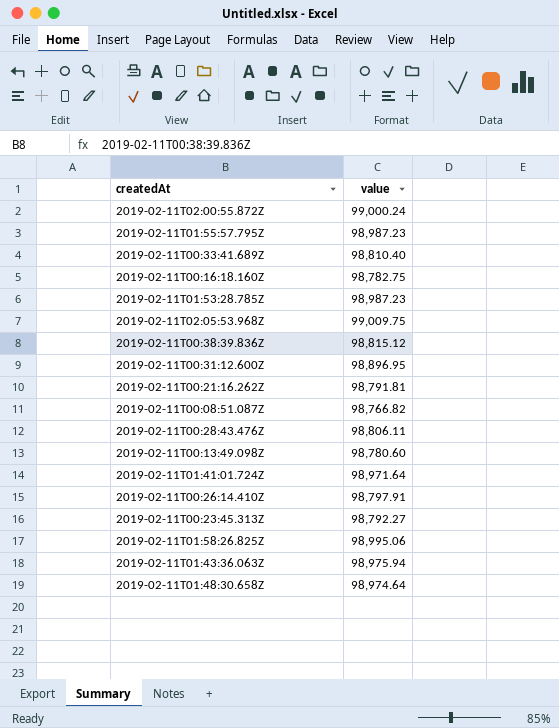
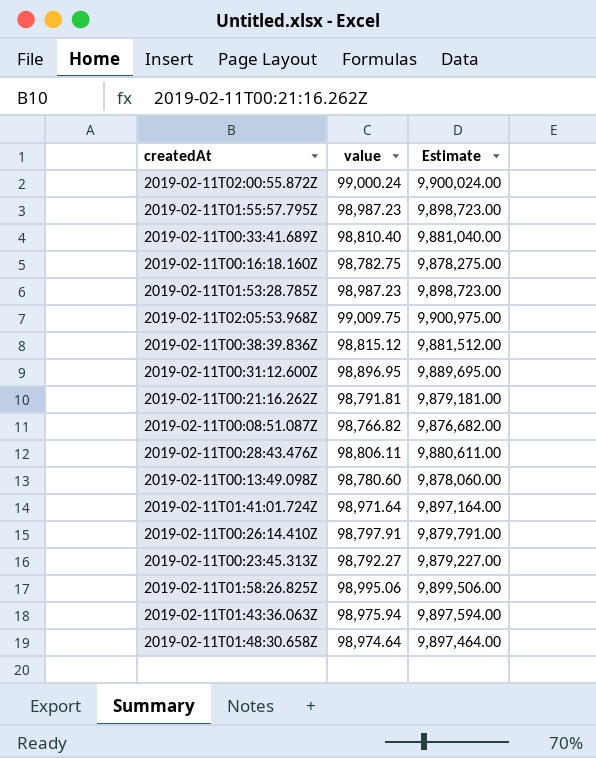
column Estimate | formula: none -> [value] * 100

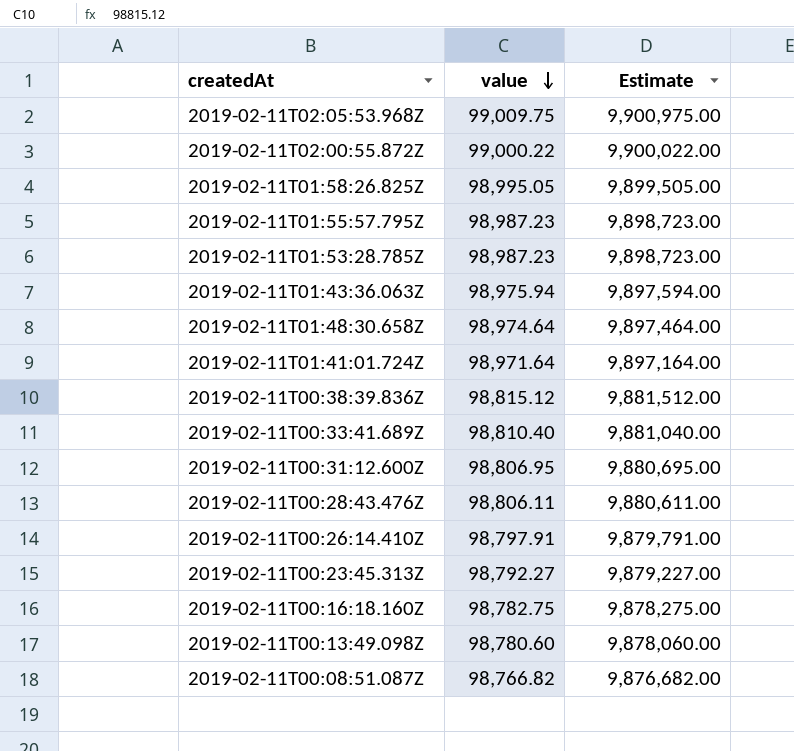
row order: none -> value descending
row 2019-02-11T00:21:16.262Z: 98,791.81 | 9,879,181.00 -> none
2019-02-11T02:00:55.872Z | value: 99,000.24 -> 99,000.22
2019-02-11T02:00:55.872Z | Estimate: 9,900,024.00 -> 9,900,022.00
2019-02-11T01:58:26.825Z | value: 98,995.06 -> 98,995.05
2019-02-11T01:58:26.825Z | Estimate: 9,899,506.00 -> 9,899,505.00
2019-02-11T00:31:12.600Z | value: 98,896.95 -> 98,806.95
2019-02-11T00:31:12.600Z | Estimate: 9,889,695.00 -> 9,880,695.00

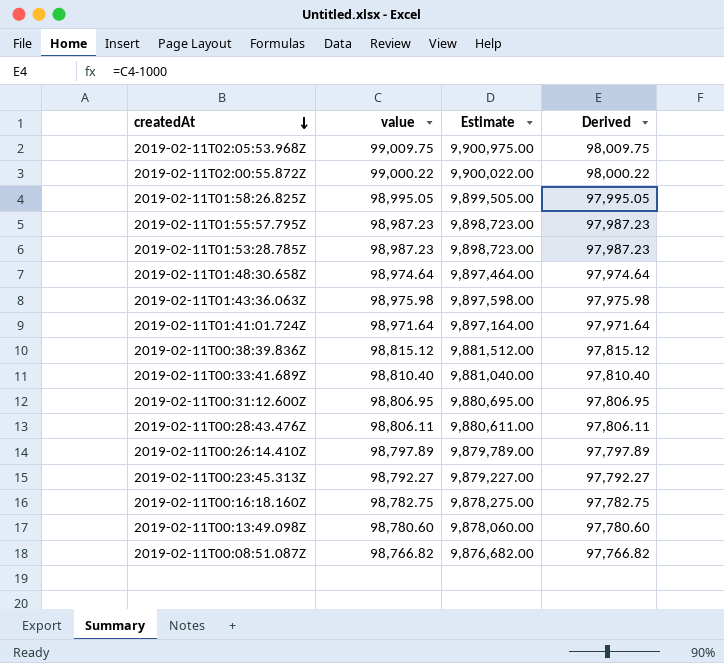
row order: value descending -> createdAt descending
column Derived | formula: none -> [value] - 1000
2019-02-11T01:43:36.063Z | value: 98,975.94 -> 98,975.98
2019-02-11T01:43:36.063Z | Estimate: 9,897,594.00 -> 9,897,598.00
2019-02-11T00:26:14.410Z | value: 98,797.91 -> 98,797.89
2019-02-11T00:26:14.410Z | Estimate: 9,879,791.00 -> 9,879,789.00

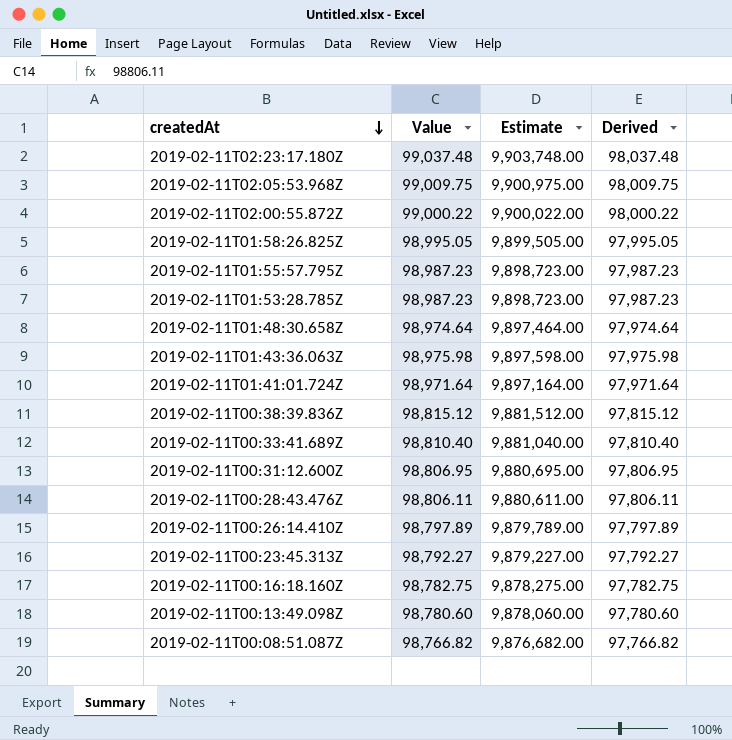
column name: value -> Value
row 2019-02-11T02:23:17.180Z: none -> 99,037.48 | 9,903,748.00 | 98,037.48

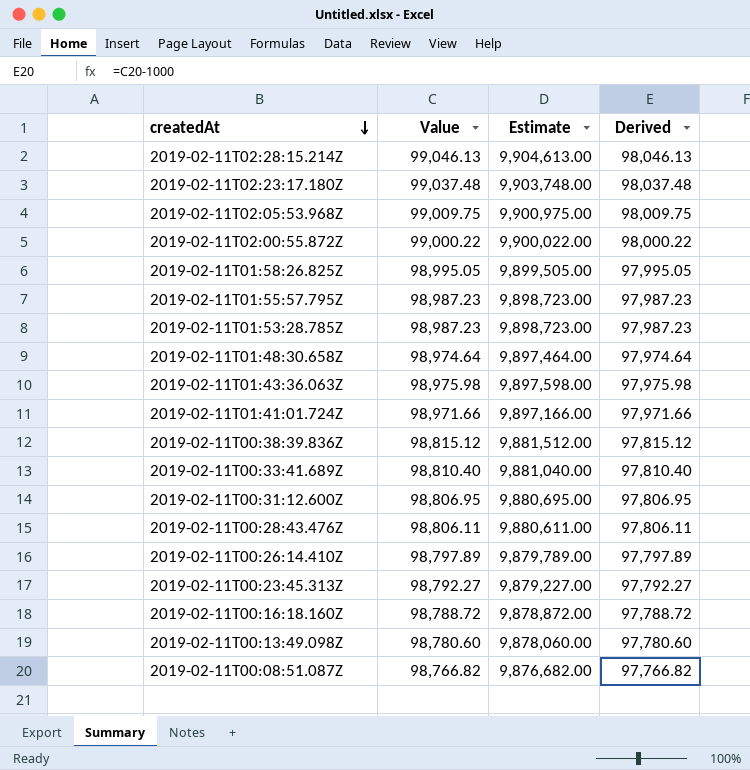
row 2019-02-11T02:28:15.214Z: none -> 99,046.13 | 9,904,613.00 | 98,046.13
2019-02-11T01:41:01.724Z | Value: 98,971.64 -> 98,971.66
2019-02-11T01:41:01.724Z | Estimate: 9,897,164.00 -> 9,897,166.00
2019-02-11T01:41:01.724Z | Derived: 97,971.64 -> 97,971.66
2019-02-11T00:16:18.160Z | Value: 98,782.75 -> 98,788.72
2019-02-11T00:16:18.160Z | Estimate: 9,878,275.00 -> 9,878,872.00
2019-02-11T00:16:18.160Z | Derived: 97,782.75 -> 97,788.72

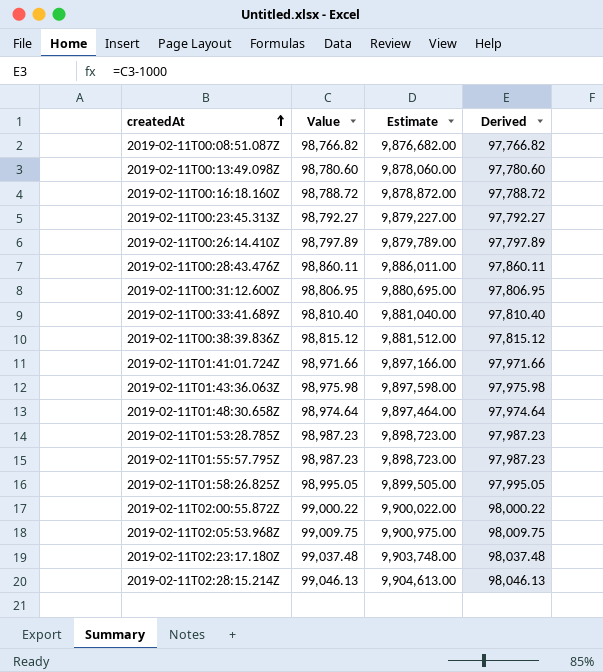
row order: createdAt descending -> createdAt ascending
2019-02-11T00:28:43.476Z | Value: 98,806.11 -> 98,860.11
2019-02-11T00:28:43.476Z | Estimate: 9,880,611.00 -> 9,886,011.00
2019-02-11T00:28:43.476Z | Derived: 97,806.11 -> 97,860.11

